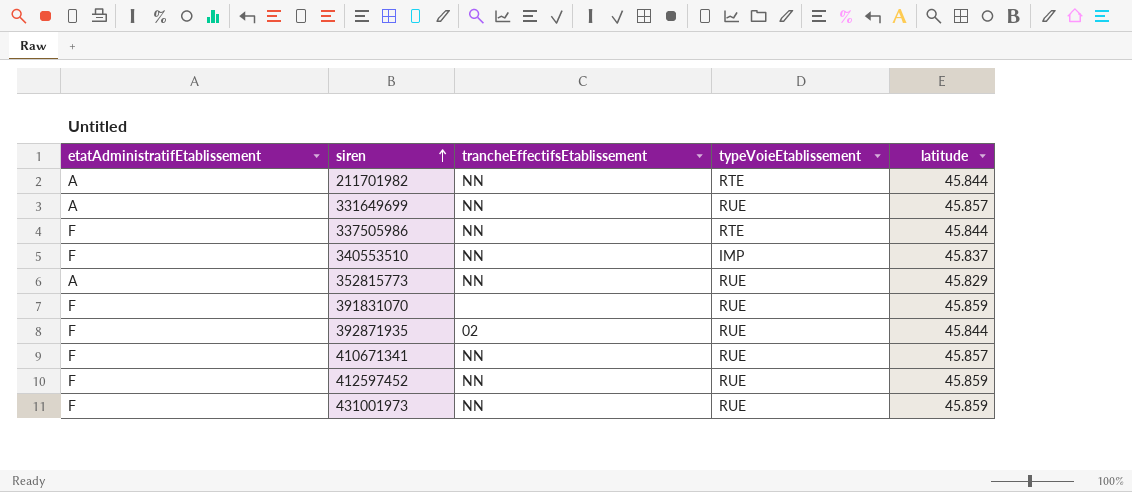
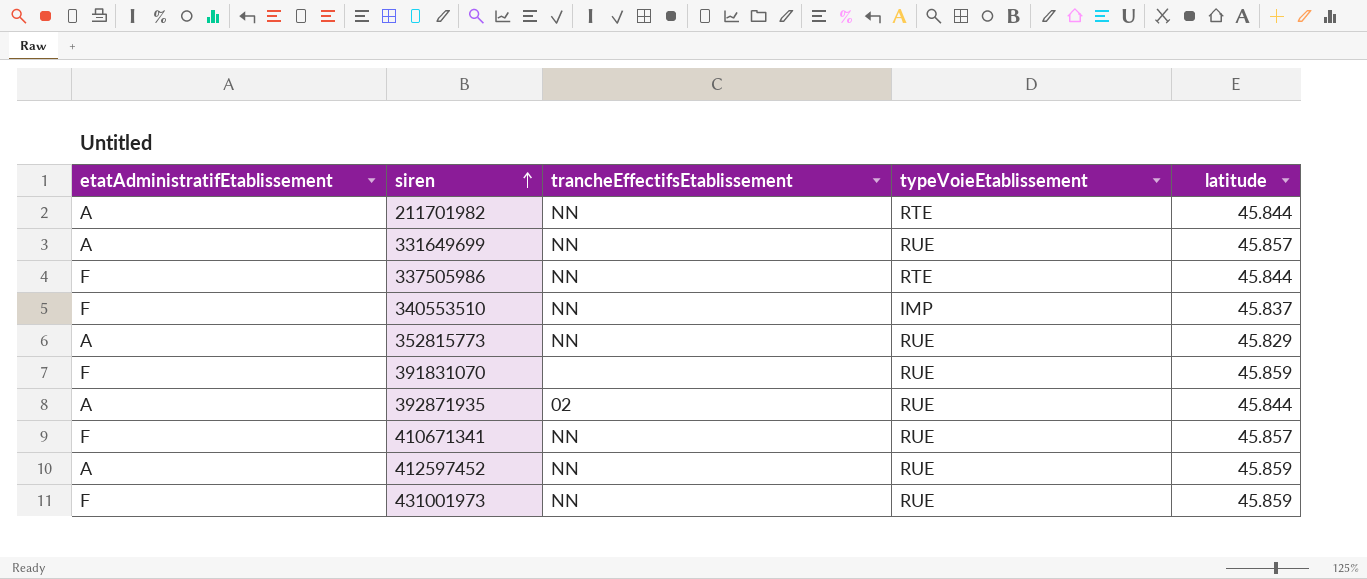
392871935 | etatAdministratifEtablissement: F -> A
412597452 | etatAdministratifEtablissement: F -> A

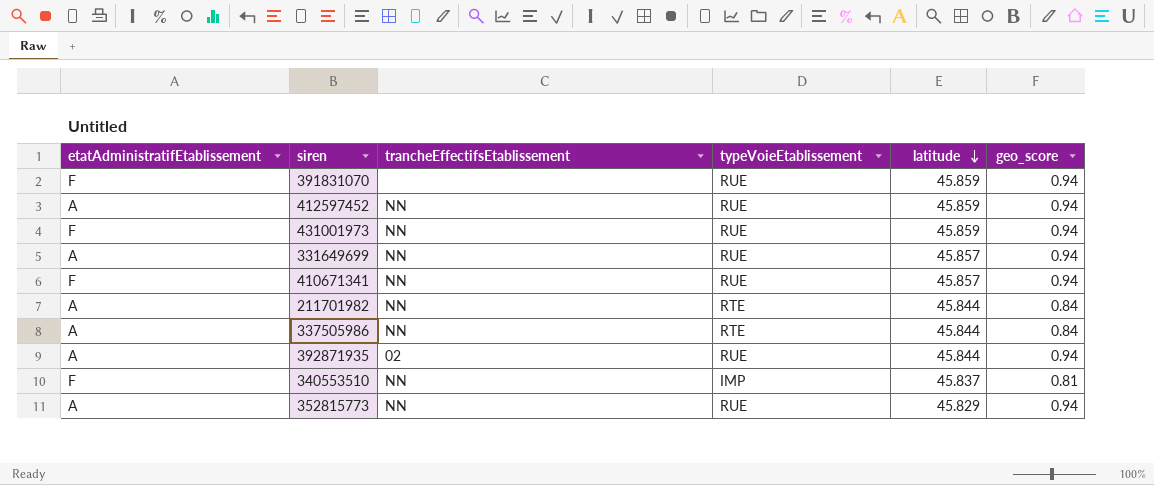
row order: siren ascending -> latitude descending
column geo_score | position: none -> 6
337505986 | etatAdministratifEtablissement: F -> A

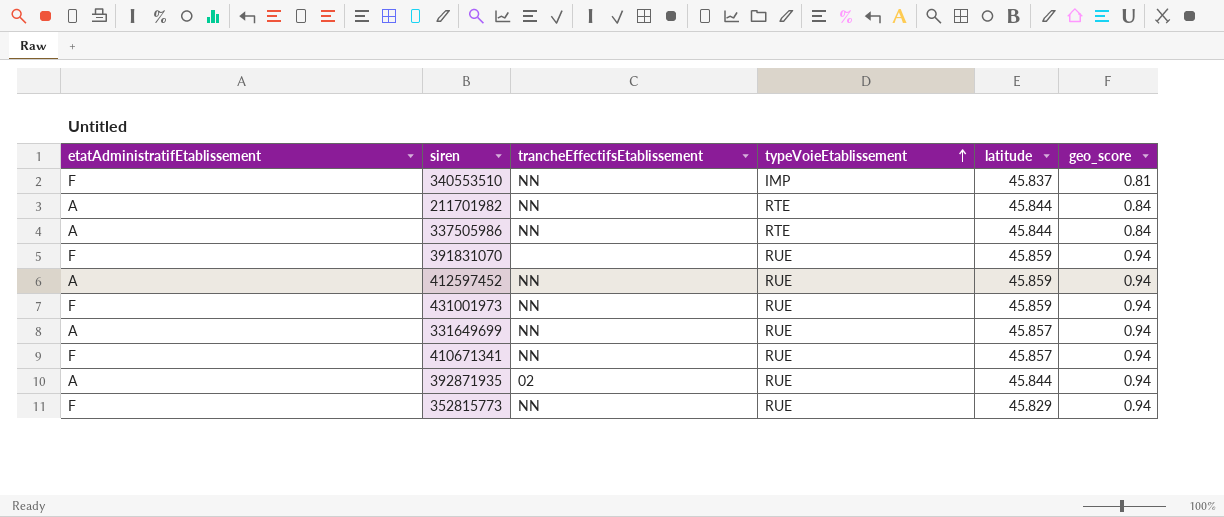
row order: latitude descending -> typeVoieEtablissement ascending
352815773 | etatAdministratifEtablissement: A -> F

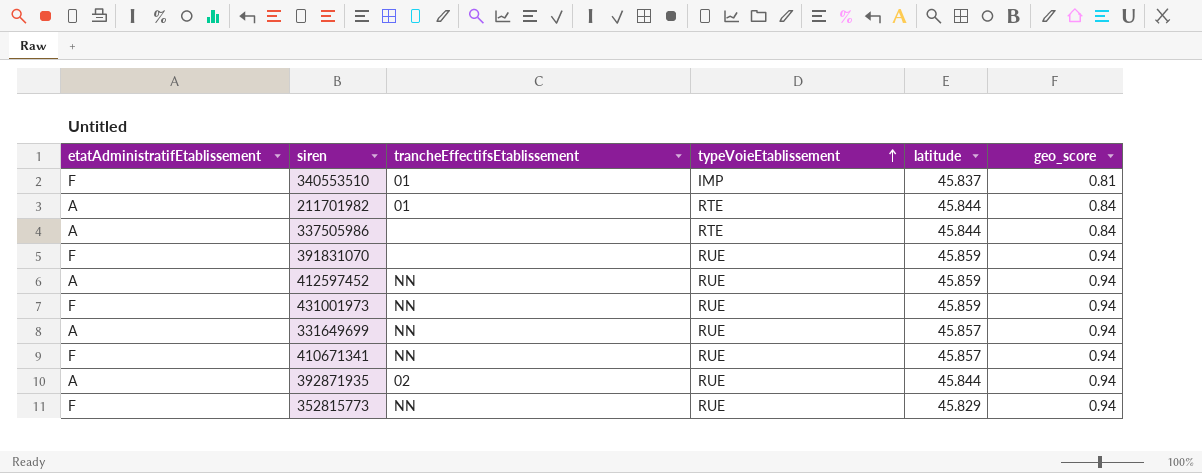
340553510 | trancheEffectifsEtablissement: NN -> 01
211701982 | trancheEffectifsEtablissement: NN -> 01
337505986 | trancheEffectifsEtablissement: NN -> none

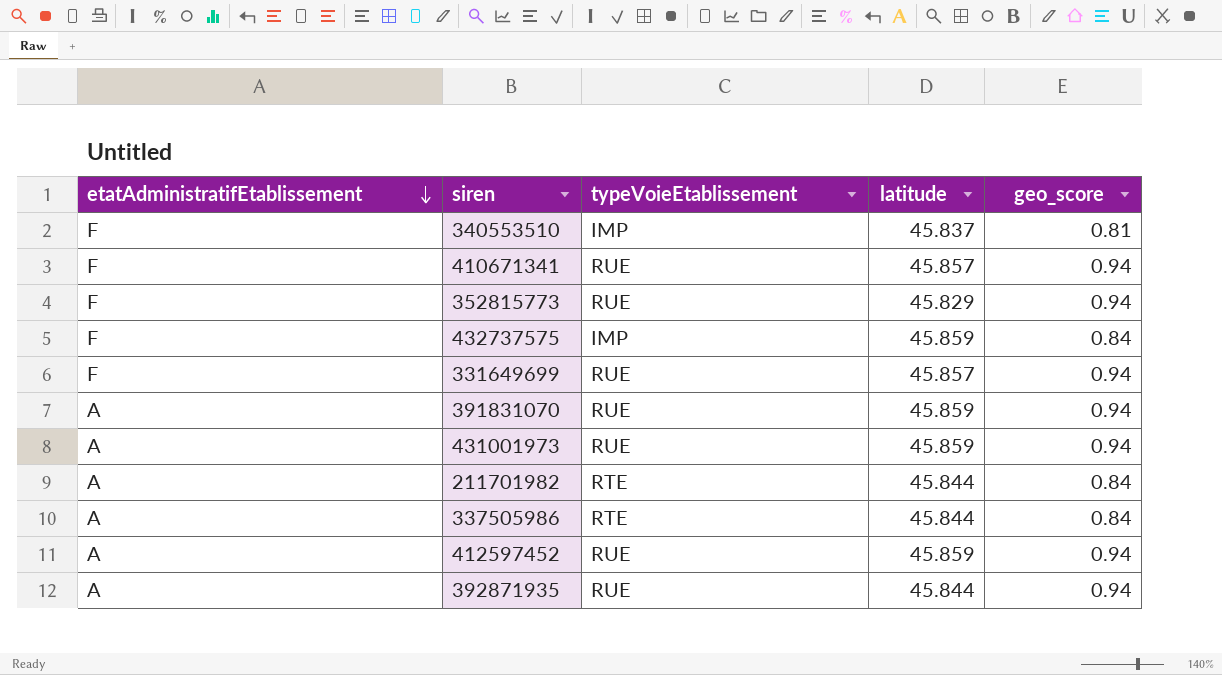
row order: typeVoieEtablissement ascending -> etatAdministratifEtablissement descending
column trancheEffectifsEtablissement | position: 3 -> none
row 432737575: none -> F | IMP | 45.859 | 0.84
331649699 | etatAdministratifEtablissement: A -> F
391831070 | etatAdministratifEtablissement: F -> A
431001973 | etatAdministratifEtablissement: F -> A

